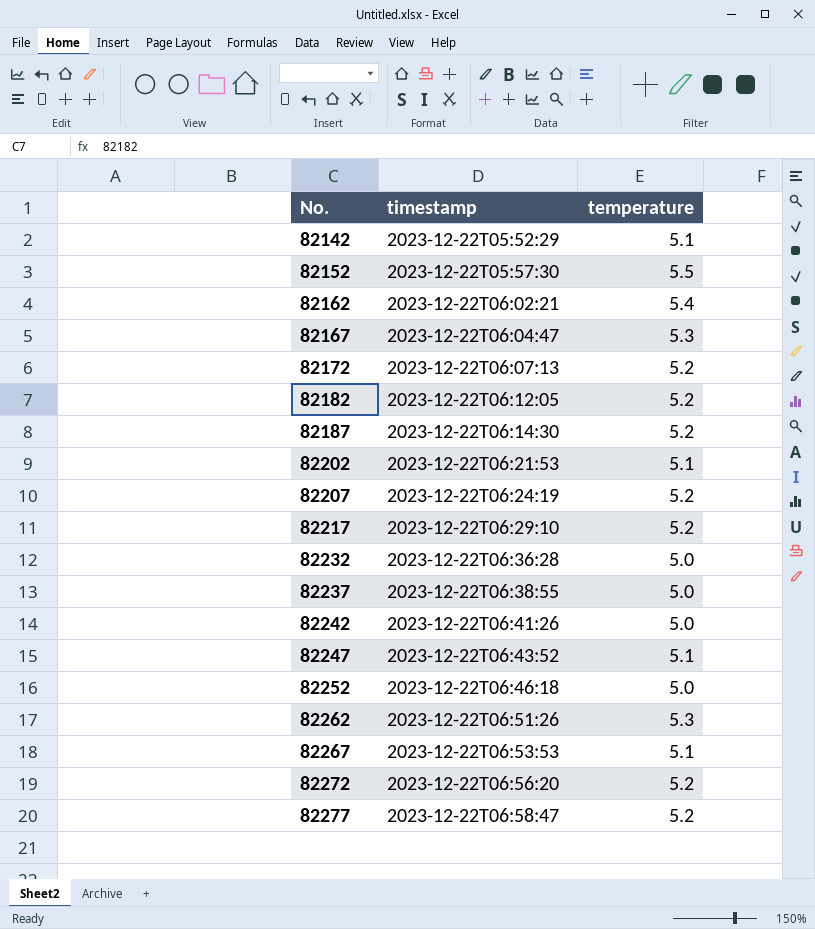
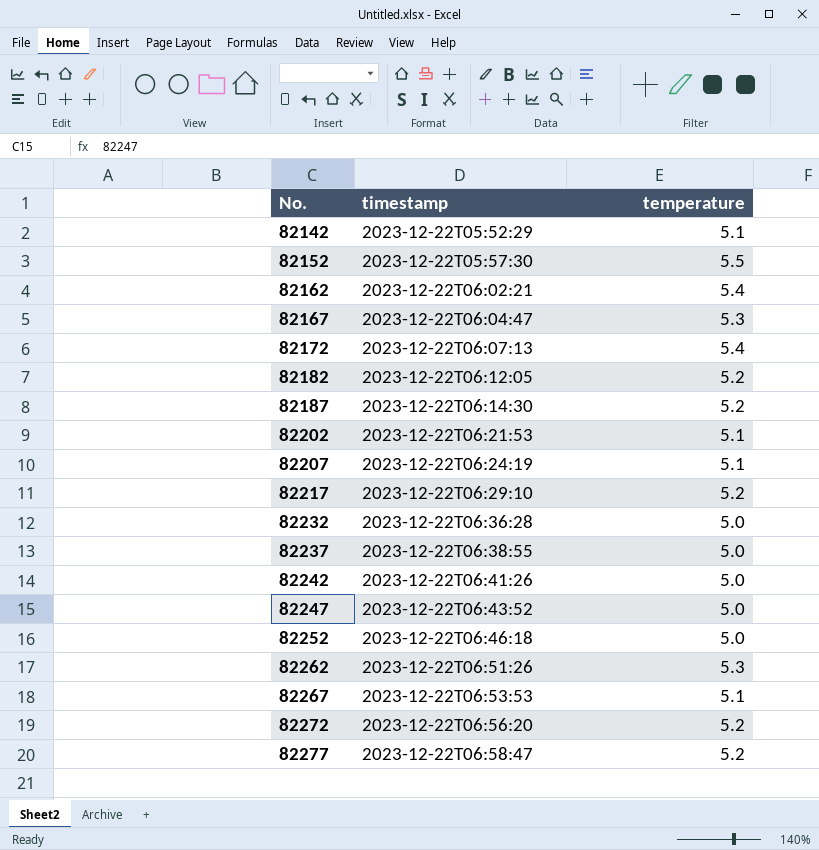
82172 | temperature: 5.2 -> 5.4
82207 | temperature: 5.2 -> 5.1
82247 | temperature: 5.1 -> 5.0

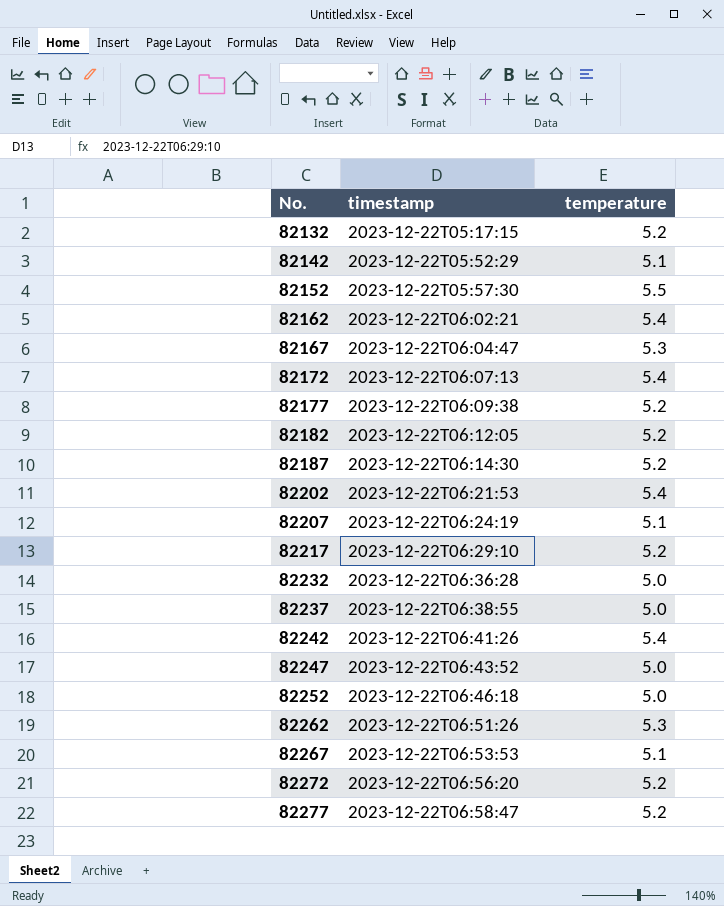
row 82132: none -> 2023-12-22T05:17:15 | 5.2
row 82177: none -> 2023-12-22T06:09:38 | 5.2
82202 | temperature: 5.1 -> 5.4
82242 | temperature: 5.0 -> 5.4

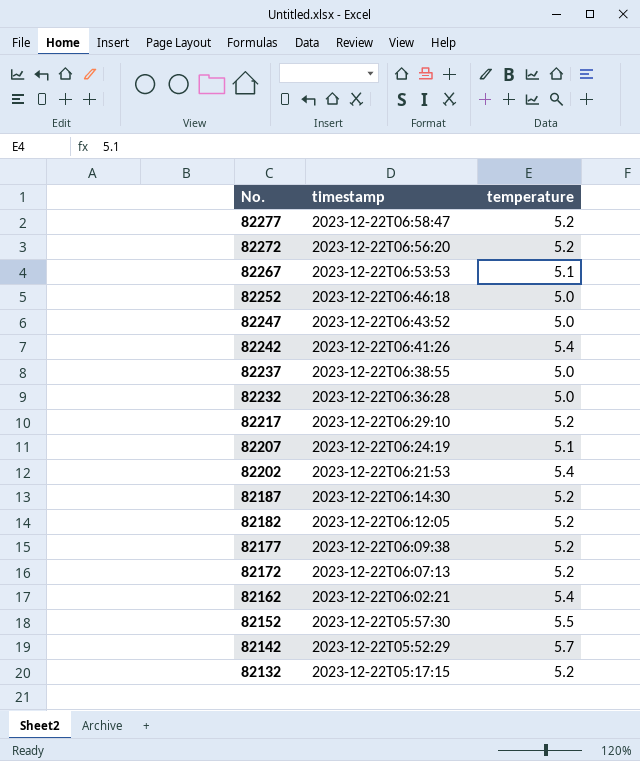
row order: No. ascending -> No. descending
row 82167: 2023-12-22T06:04:47 | 5.3 -> none
row 82262: 2023-12-22T06:51:26 | 5.3 -> none
82172 | temperature: 5.4 -> 5.2
82142 | temperature: 5.1 -> 5.7

